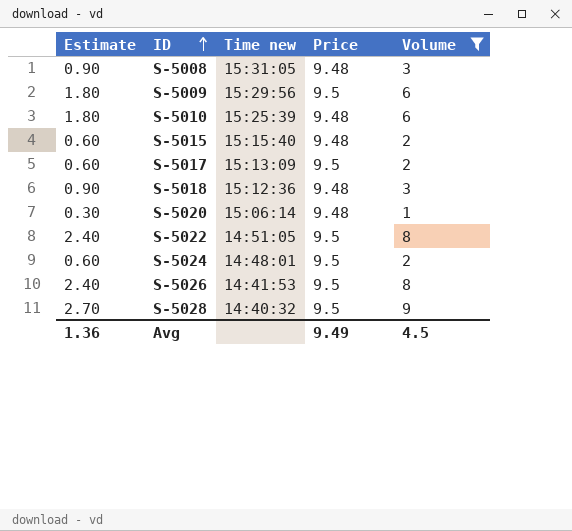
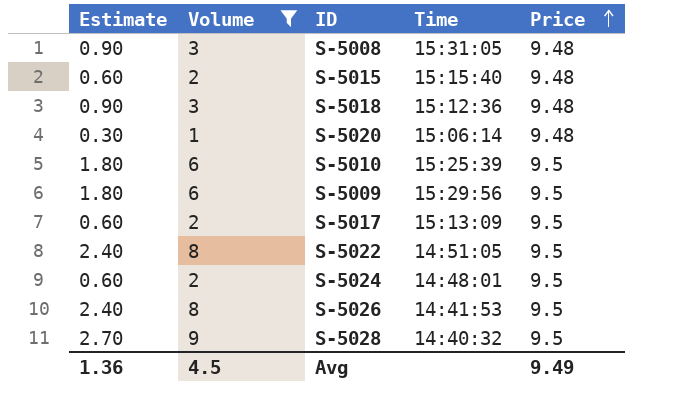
row order: ID ascending -> Price ascending
column Volume | position: 5 -> 2
column name: Time new -> Time
S-5010 | Price: 9.48 -> 9.5

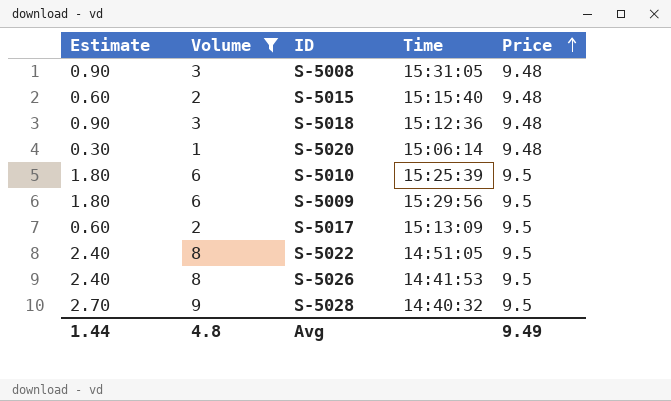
row S-5024: 0.60 | 2 | 14:48:01 | 9.5 -> none
Avg | Estimate: 1.36 -> 1.44
Avg | Volume: 4.5 -> 4.8

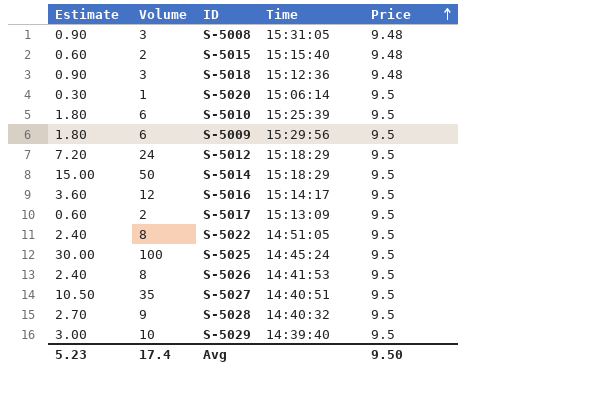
filter: Volume <= 9 -> none
S-5020 | Price: 9.48 -> 9.5
Avg | Estimate: 1.44 -> 5.23
Avg | Volume: 4.8 -> 17.4
Avg | Price: 9.49 -> 9.50

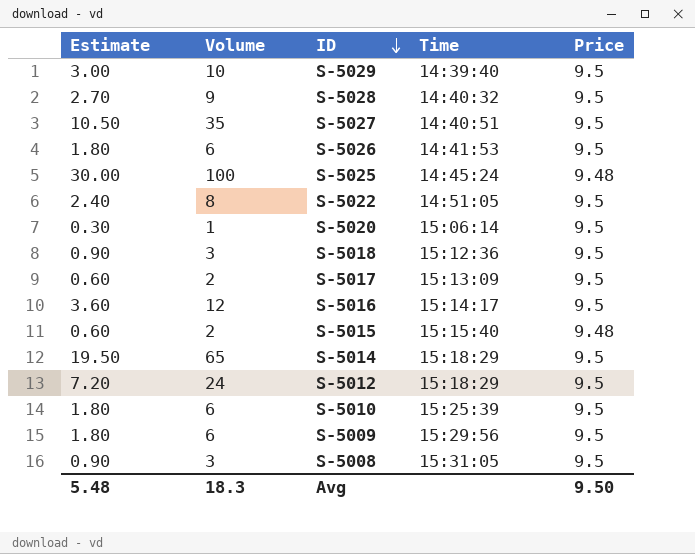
row order: Price ascending -> ID descending
S-5026 | Estimate: 2.40 -> 1.80
S-5026 | Volume: 8 -> 6
S-5025 | Price: 9.5 -> 9.48
S-5018 | Price: 9.48 -> 9.5
S-5014 | Estimate: 15.00 -> 19.50
S-5014 | Volume: 50 -> 65
S-5008 | Price: 9.48 -> 9.5
Avg | Estimate: 5.23 -> 5.48
Avg | Volume: 17.4 -> 18.3

